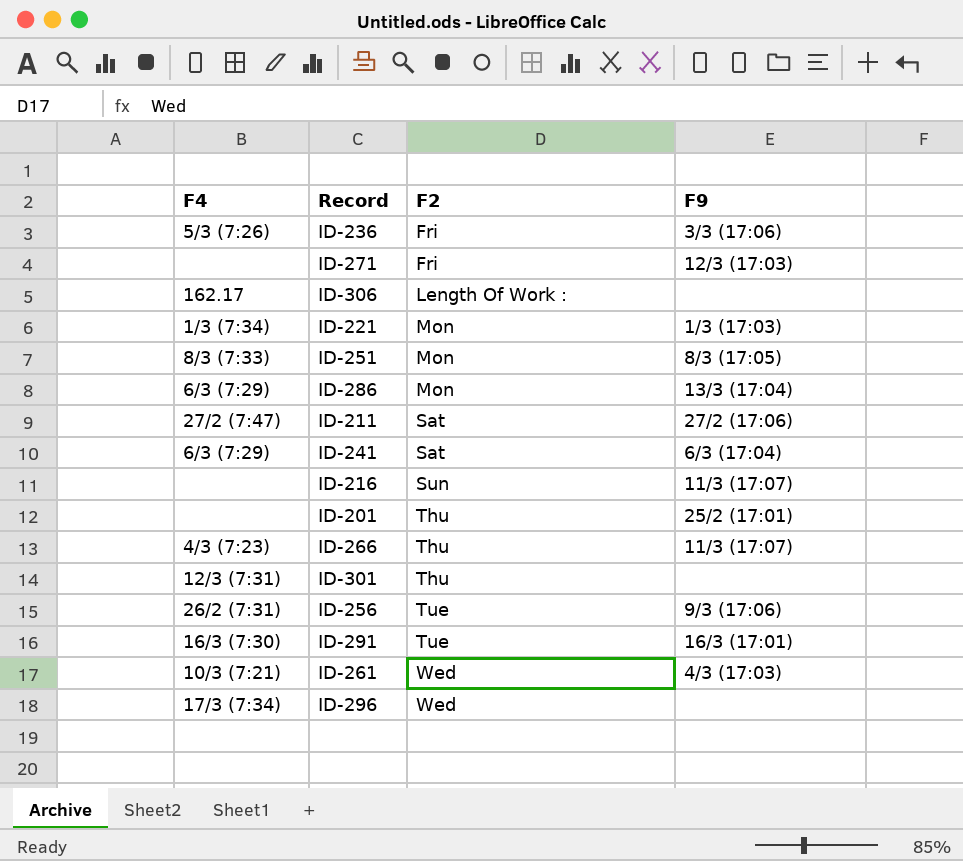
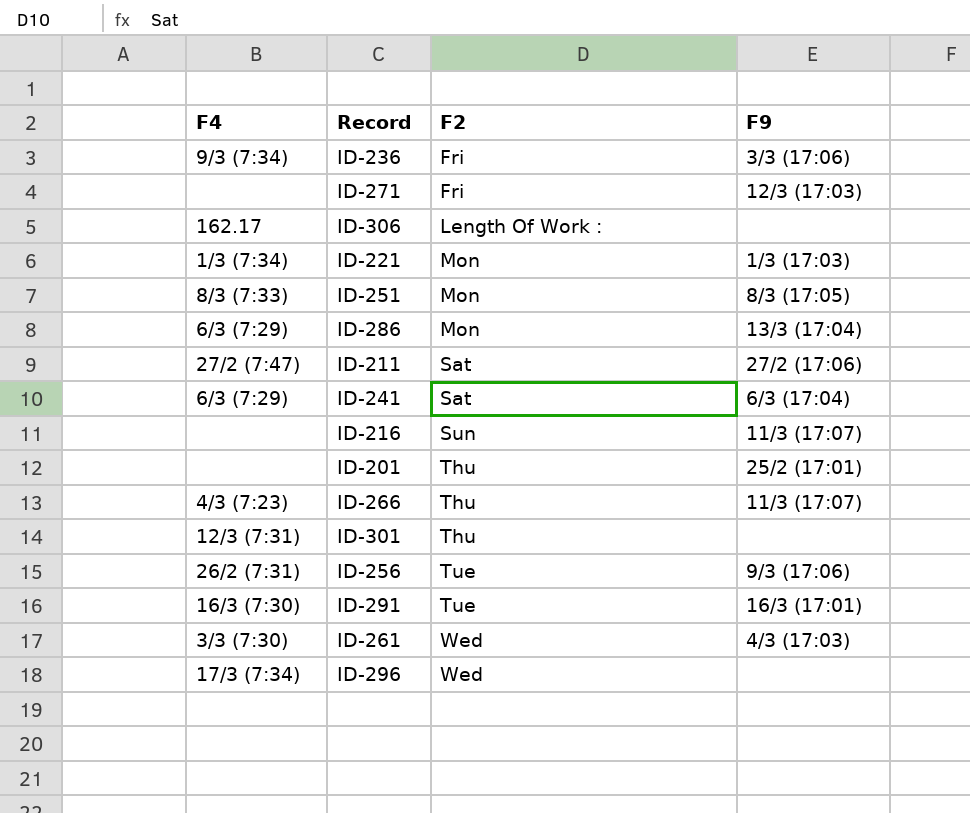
ID-236 | F4: 5/3 (7:26) -> 9/3 (7:34)
ID-261 | F4: 10/3 (7:21) -> 3/3 (7:30)

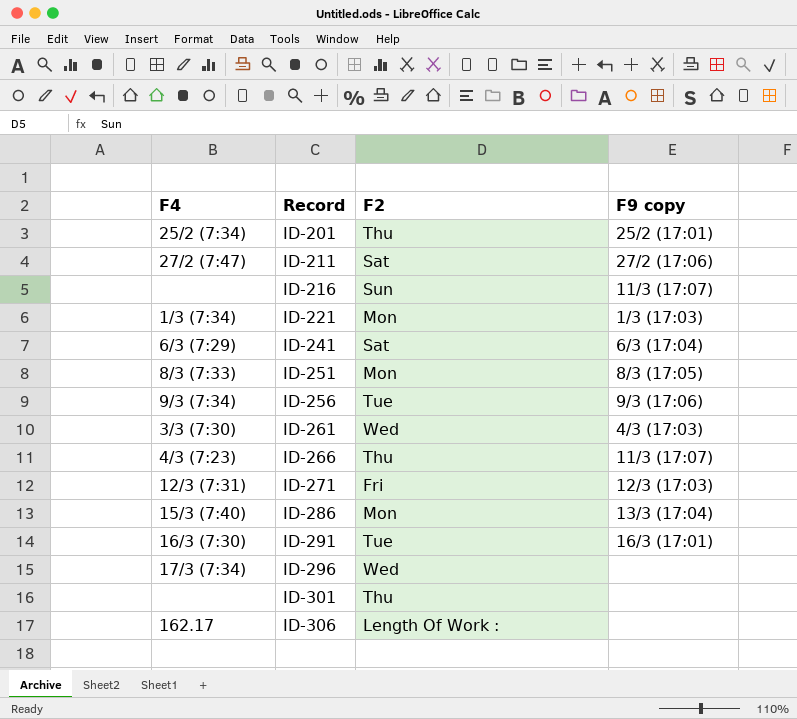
row order: F2 ascending -> Record ascending
column name: F9 -> F9 copy
row ID-236: 9/3 (7:34) | Fri | 3/3 (17:06) -> none
ID-201 | F4: none -> 25/2 (7:34)
ID-256 | F4: 26/2 (7:31) -> 9/3 (7:34)
ID-271 | F4: none -> 12/3 (7:31)
ID-286 | F4: 6/3 (7:29) -> 15/3 (7:40)
ID-301 | F4: 12/3 (7:31) -> none

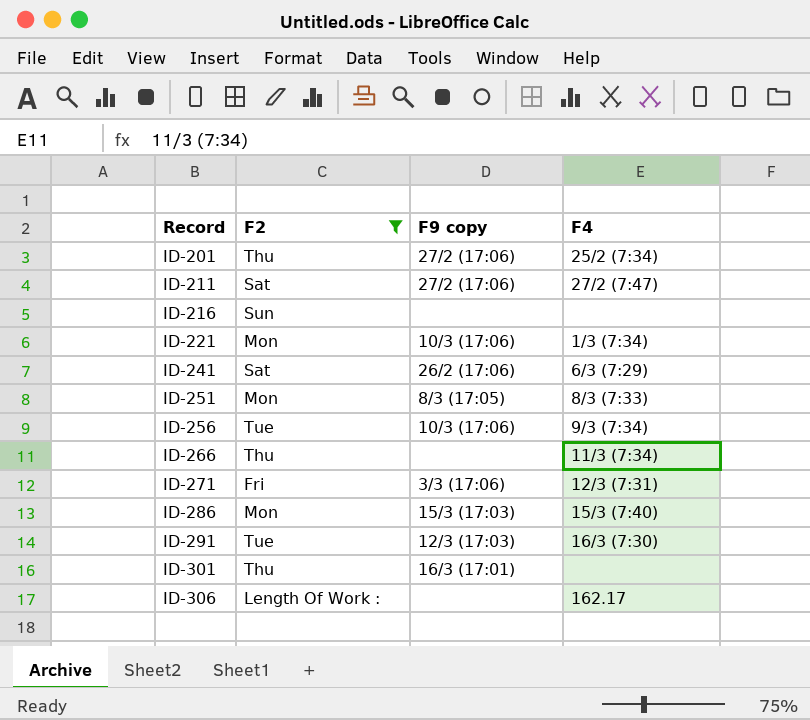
filter: none -> F2 != Wed
column F4 | position: 1 -> 4
ID-201 | F9 copy: 25/2 (17:01) -> 27/2 (17:06)
ID-216 | F9 copy: 11/3 (17:07) -> none
ID-221 | F9 copy: 1/3 (17:03) -> 10/3 (17:06)
ID-241 | F9 copy: 6/3 (17:04) -> 26/2 (17:06)
ID-256 | F9 copy: 9/3 (17:06) -> 10/3 (17:06)
ID-266 | F9 copy: 11/3 (17:07) -> none
ID-266 | F4: 4/3 (7:23) -> 11/3 (7:34)
ID-271 | F9 copy: 12/3 (17:03) -> 3/3 (17:06)
ID-286 | F9 copy: 13/3 (17:04) -> 15/3 (17:03)
ID-291 | F9 copy: 16/3 (17:01) -> 12/3 (17:03)
ID-301 | F9 copy: none -> 16/3 (17:01)

